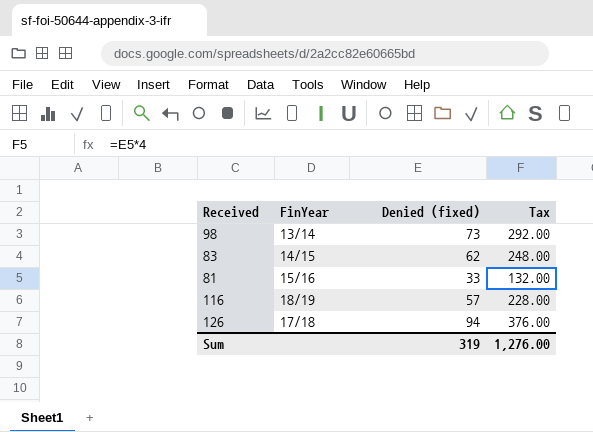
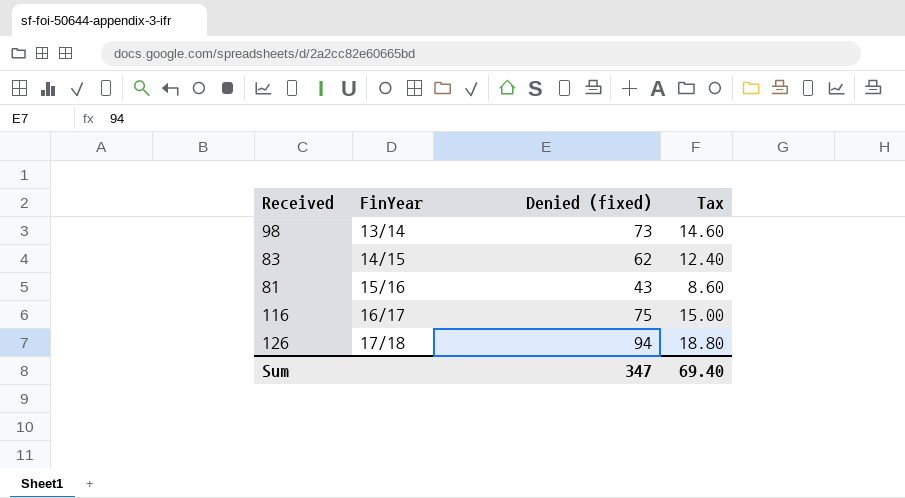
column Tax | formula: [Denied (fixed)] * 4 -> [Denied (fixed)] * 0.2
81 | Denied (fixed): 33 -> 43
116 | FinYear: 18/19 -> 16/17
116 | Denied (fixed): 57 -> 75
Sum | Denied (fixed): 319 -> 347
Sum | Tax: 1,276.00 -> 69.40

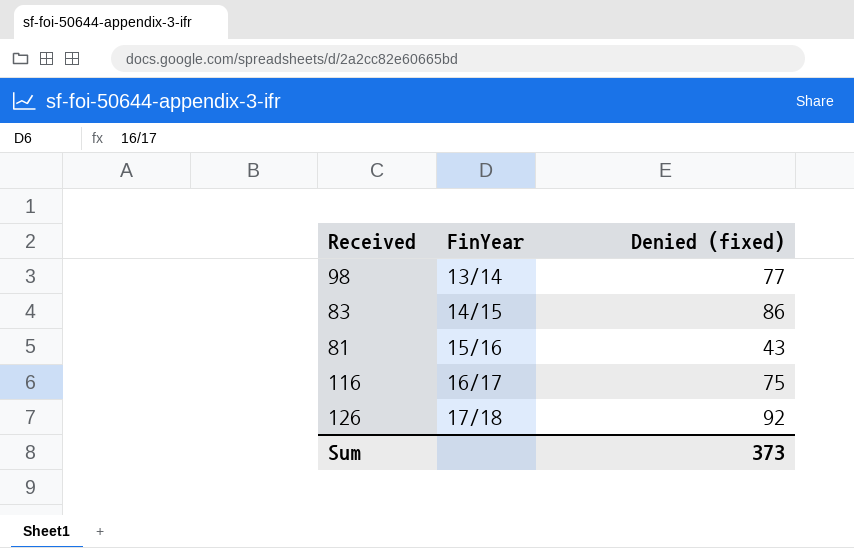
column Tax | formula: [Denied (fixed)] * 0.2 -> none
98 | Denied (fixed): 73 -> 77
83 | Denied (fixed): 62 -> 86
126 | Denied (fixed): 94 -> 92
Sum | Denied (fixed): 347 -> 373

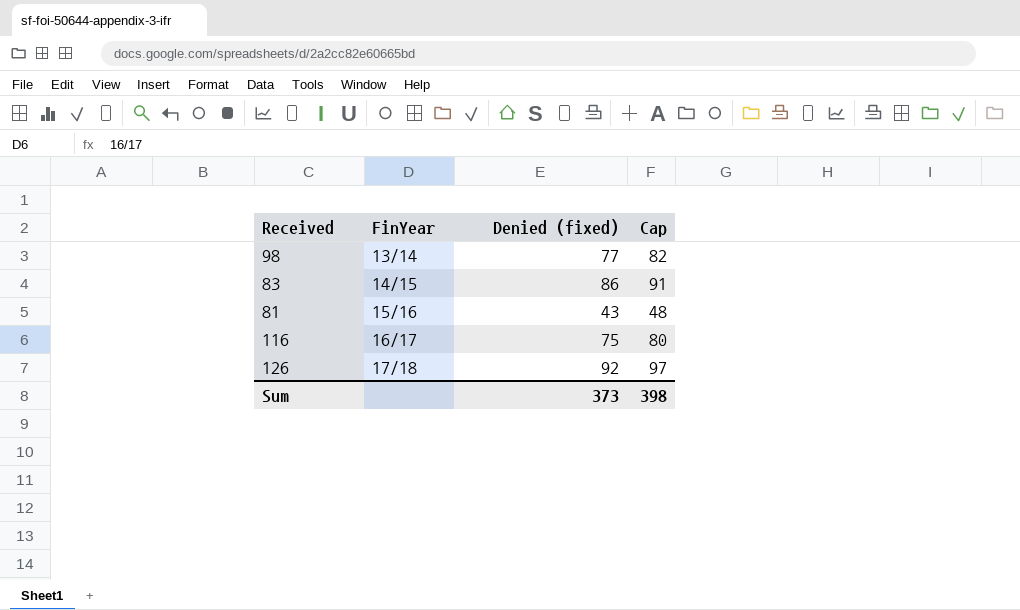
column Cap | formula: none -> [Denied (fixed)] + 5

